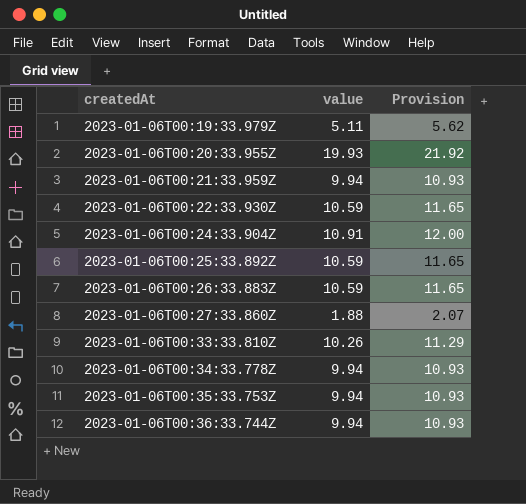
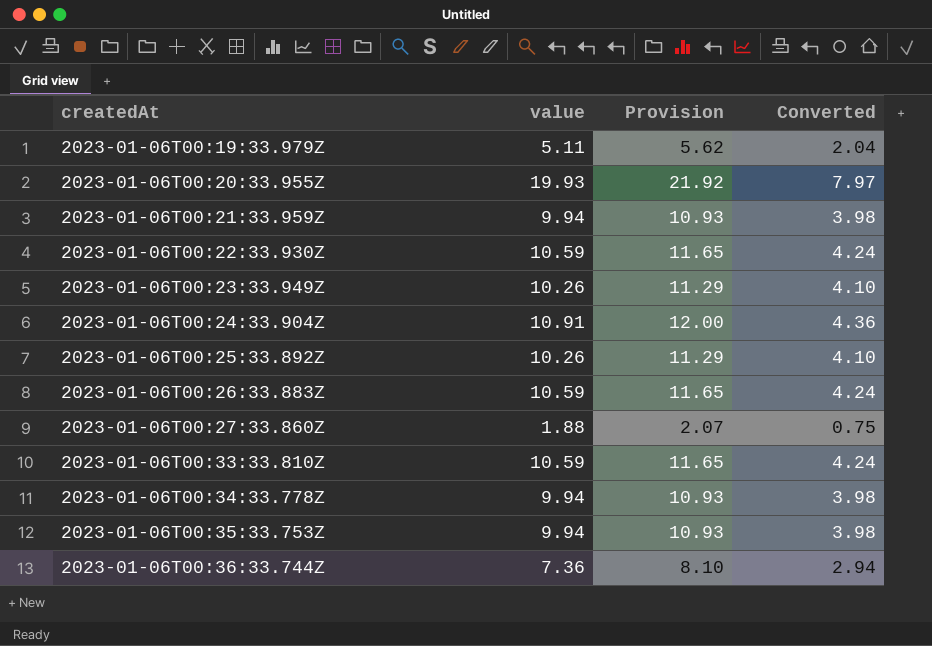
column Converted | formula: none -> [value] * 0.4
row 2023-01-06T00:23:33.949Z: none -> 10.26 | 11.29 | 4.10
2023-01-06T00:25:33.892Z | value: 10.59 -> 10.26
2023-01-06T00:25:33.892Z | Provision: 11.65 -> 11.29
2023-01-06T00:33:33.810Z | value: 10.26 -> 10.59
2023-01-06T00:33:33.810Z | Provision: 11.29 -> 11.65
2023-01-06T00:36:33.744Z | value: 9.94 -> 7.36
2023-01-06T00:36:33.744Z | Provision: 10.93 -> 8.10

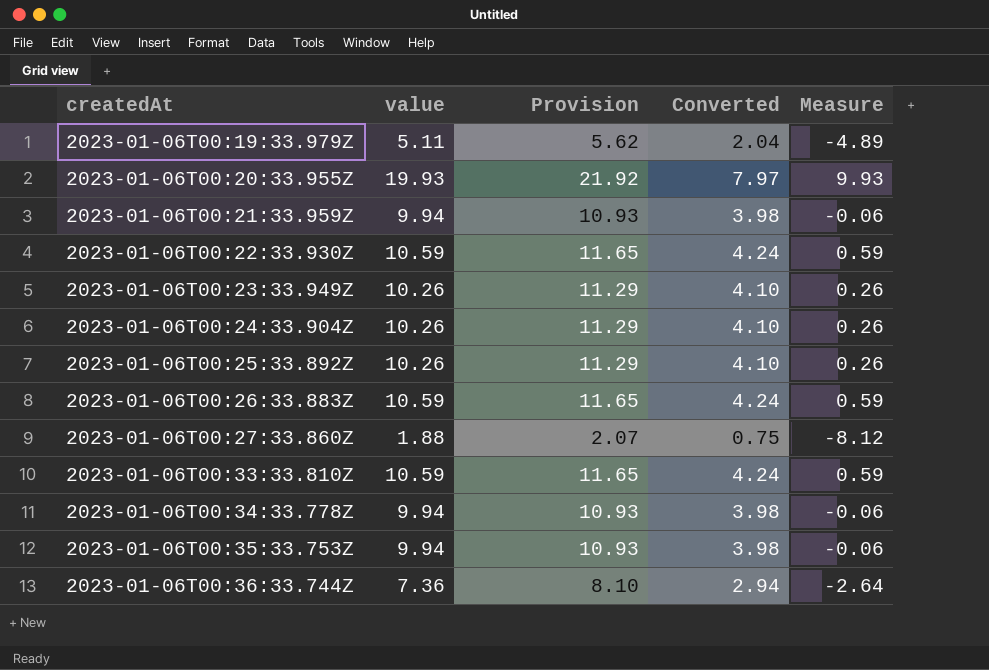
column Measure | formula: none -> [value] - 10
2023-01-06T00:24:33.904Z | value: 10.91 -> 10.26
2023-01-06T00:24:33.904Z | Provision: 12.00 -> 11.29
2023-01-06T00:24:33.904Z | Converted: 4.36 -> 4.10

